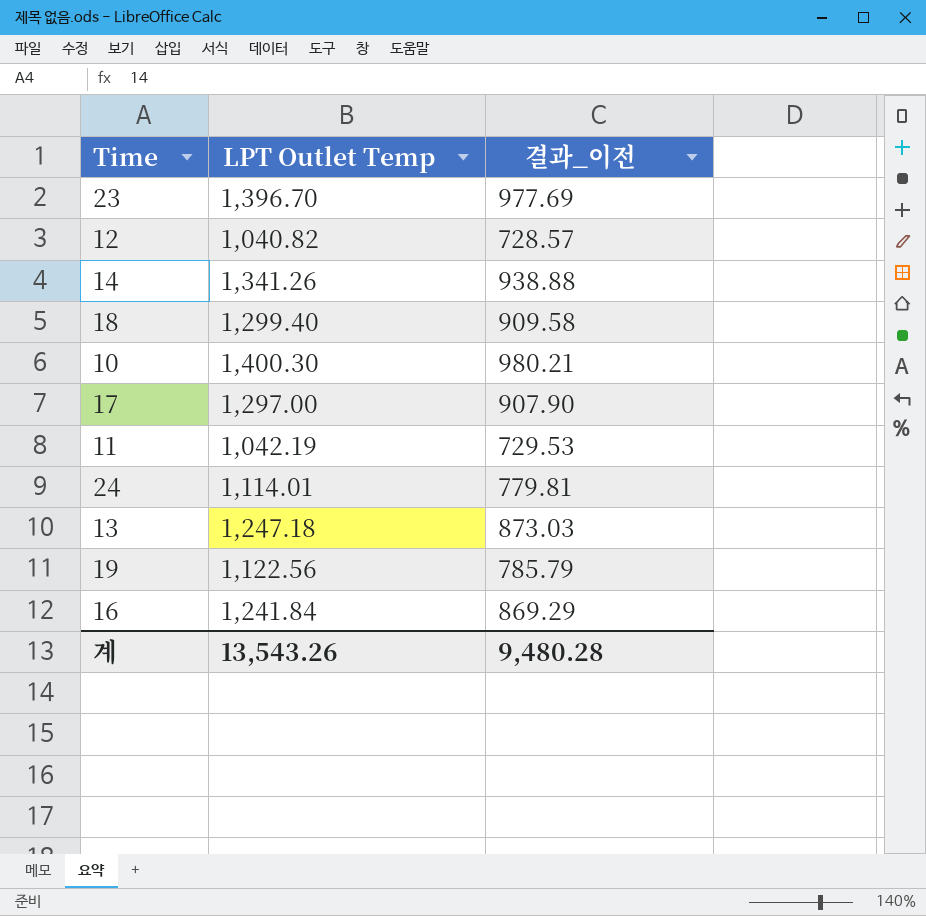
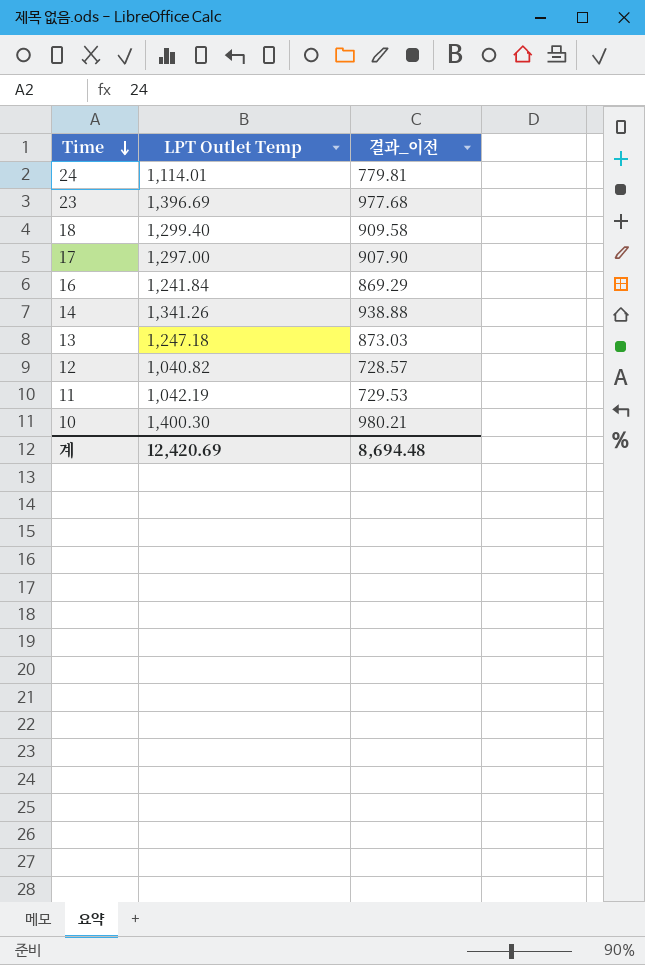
row order: none -> Time descending
row 19: 1,122.56 | 785.79 -> none
23 | LPT Outlet Temp: 1,396.70 -> 1,396.69
23 | 결과_이전: 977.69 -> 977.68
계 | LPT Outlet Temp: 13,543.26 -> 12,420.69
계 | 결과_이전: 9,480.28 -> 8,694.48

